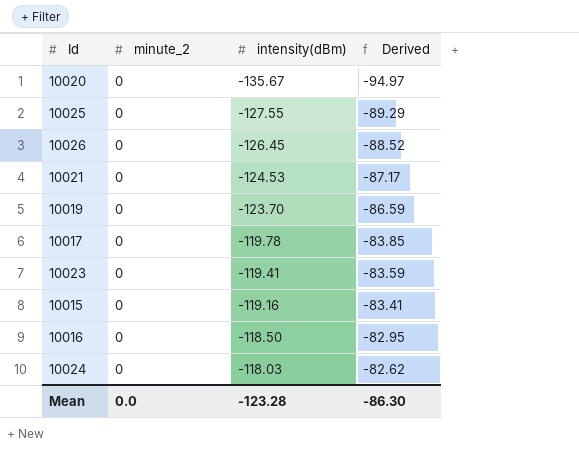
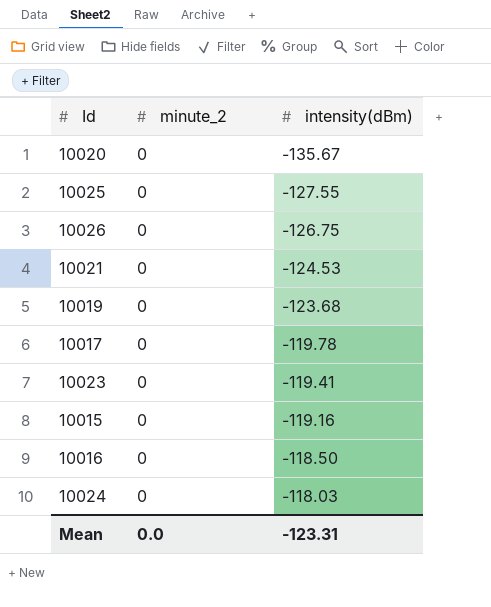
column Derived | formula: [intensity(dBm)] * 0.7 -> none
10026 | intensity(dBm): -126.45 -> -126.75
10019 | intensity(dBm): -123.70 -> -123.68
Mean | intensity(dBm): -123.28 -> -123.31

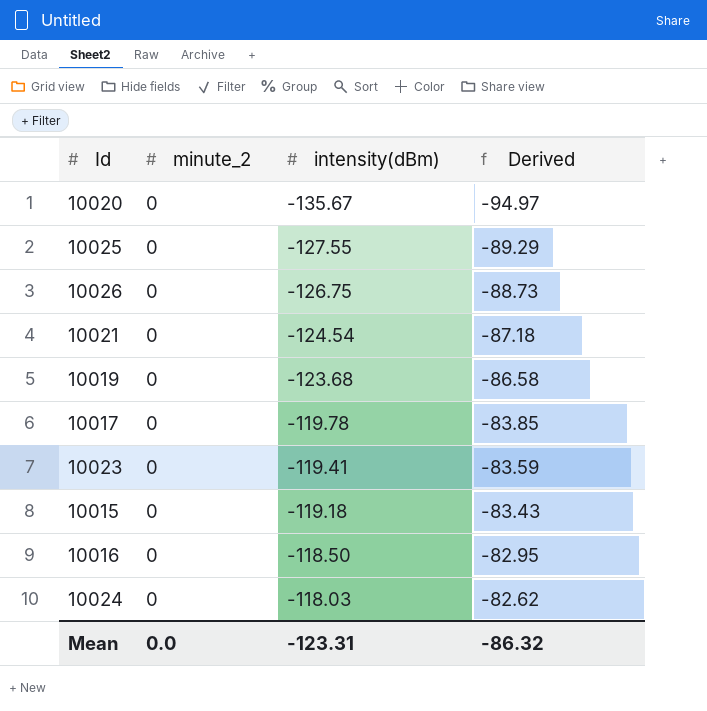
column Derived | formula: none -> [intensity(dBm)] * 0.7
10021 | intensity(dBm): -124.53 -> -124.54
10015 | intensity(dBm): -119.16 -> -119.18

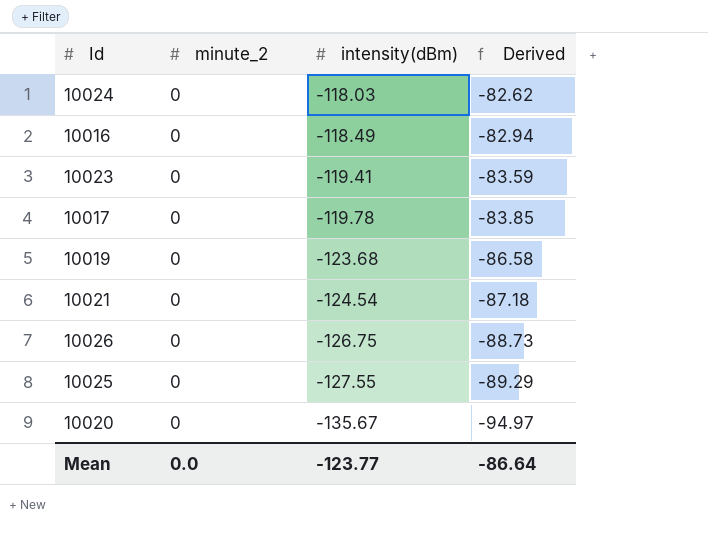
row order: intensity(dBm) ascending -> intensity(dBm) descending
row 10015: 0 | -119.18 | -83.43 -> none
10016 | intensity(dBm): -118.50 -> -118.49
10016 | Derived: -82.95 -> -82.94
Mean | intensity(dBm): -123.31 -> -123.77
Mean | Derived: -86.32 -> -86.64

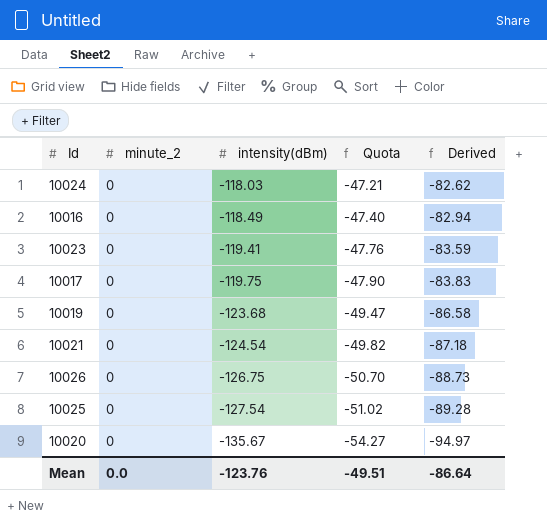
column Quota | formula: none -> [intensity(dBm)] * 0.4
10017 | intensity(dBm): -119.78 -> -119.75
10017 | Derived: -83.85 -> -83.83
10025 | intensity(dBm): -127.55 -> -127.54
10025 | Derived: -89.29 -> -89.28
Mean | intensity(dBm): -123.77 -> -123.76

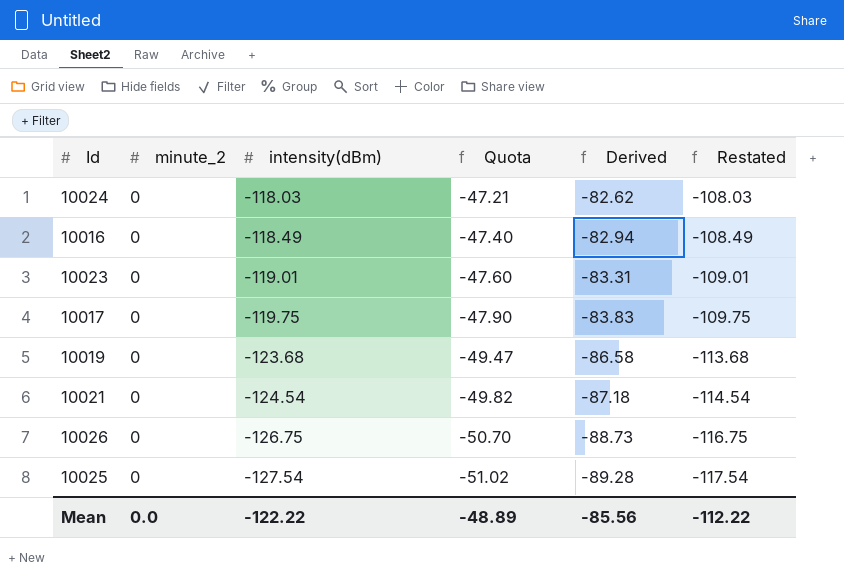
column Restated | formula: none -> [intensity(dBm)] + 10
row 10020: 0 | -135.67 | -54.27 | -94.97 -> none
10023 | intensity(dBm): -119.41 -> -119.01
10023 | Quota: -47.76 -> -47.60
10023 | Derived: -83.59 -> -83.31
Mean | intensity(dBm): -123.76 -> -122.22
Mean | Quota: -49.51 -> -48.89
Mean | Derived: -86.64 -> -85.56

